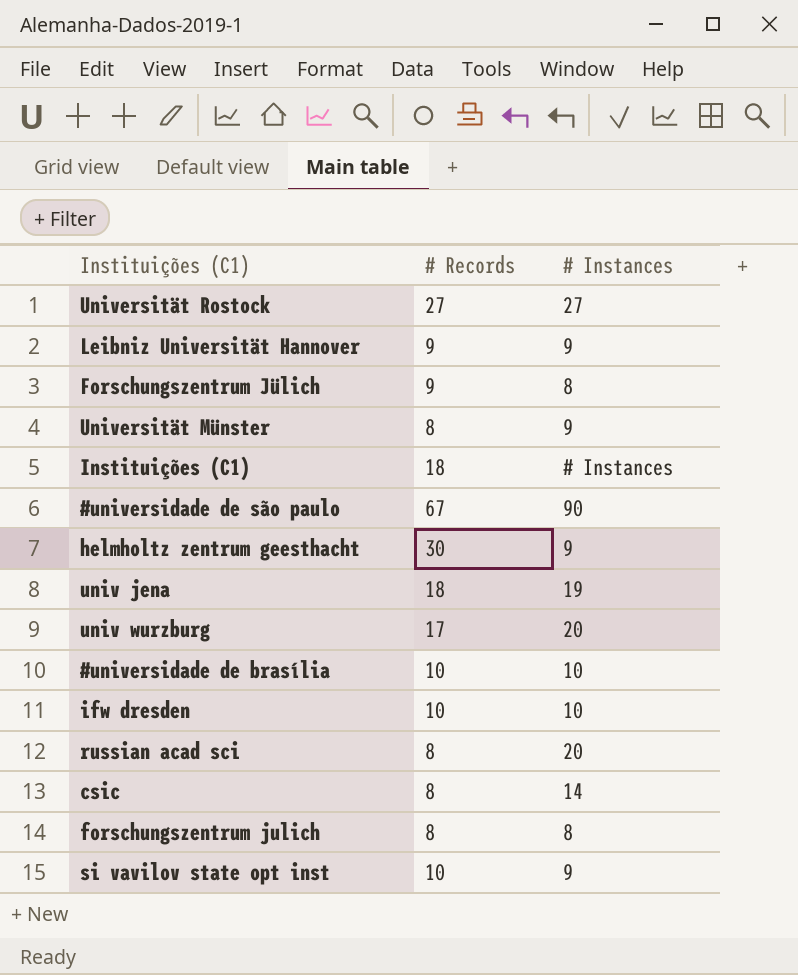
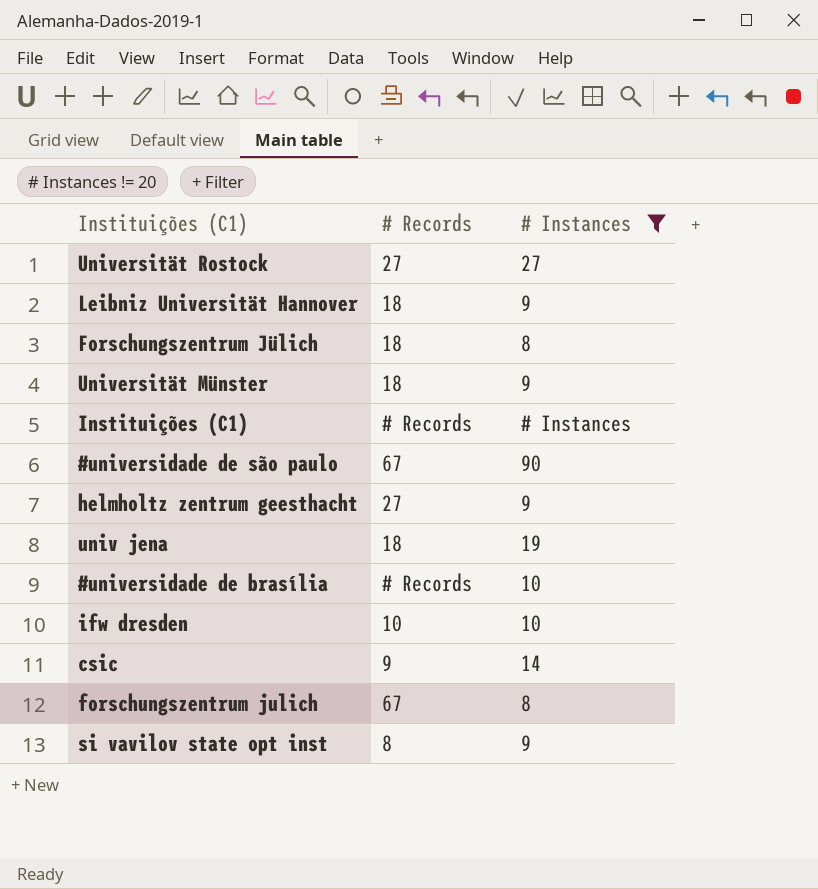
filter: none -> # Instances != 20
Leibniz Universität Hannover | # Records: 9 -> 18
Forschungszentrum Jülich | # Records: 9 -> 18
Universität Münster | # Records: 8 -> 18
Instituições (C1) | # Records: 18 -> # Records
helmholtz zentrum geesthacht | # Records: 30 -> 27
#universidade de brasília | # Records: 10 -> # Records
csic | # Records: 8 -> 9
forschungszentrum julich | # Records: 8 -> 67
si vavilov state opt inst | # Records: 10 -> 8

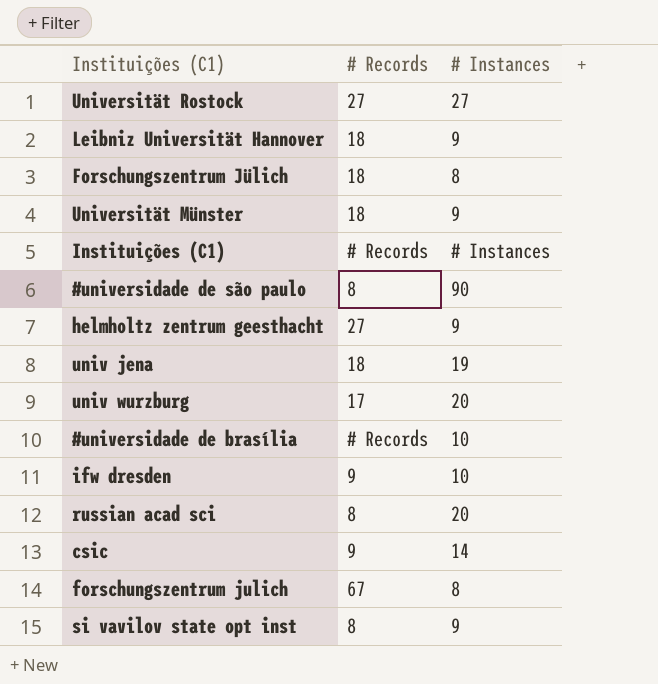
filter: # Instances != 20 -> none
#universidade de são paulo | # Records: 67 -> 8
ifw dresden | # Records: 10 -> 9

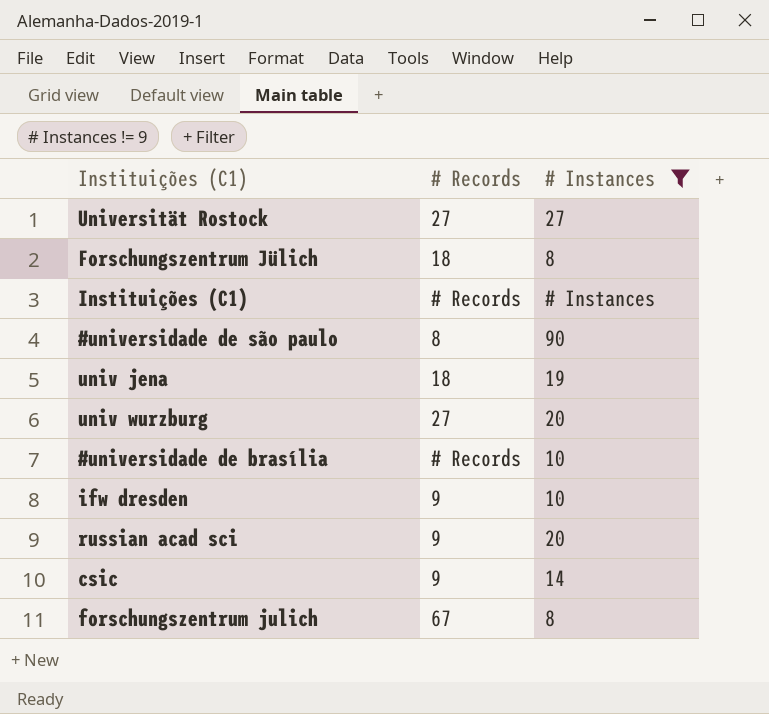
filter: none -> # Instances != 9
univ wurzburg | # Records: 17 -> 27
russian acad sci | # Records: 8 -> 9

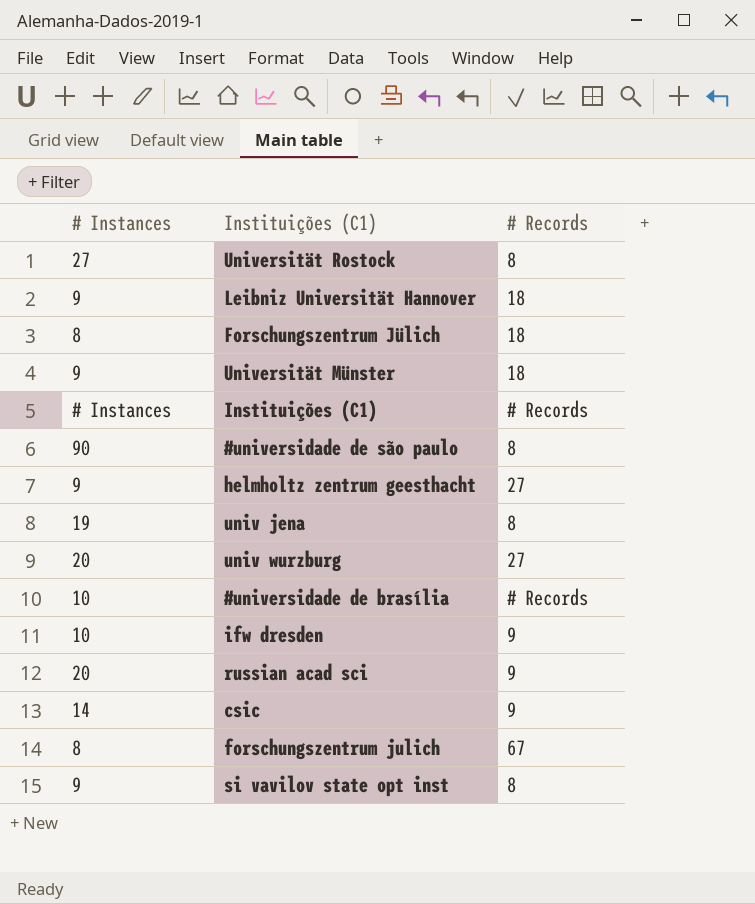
filter: # Instances != 9 -> none
column # Instances | position: 3 -> 1
Universität Rostock | # Records: 27 -> 8
univ jena | # Records: 18 -> 8

